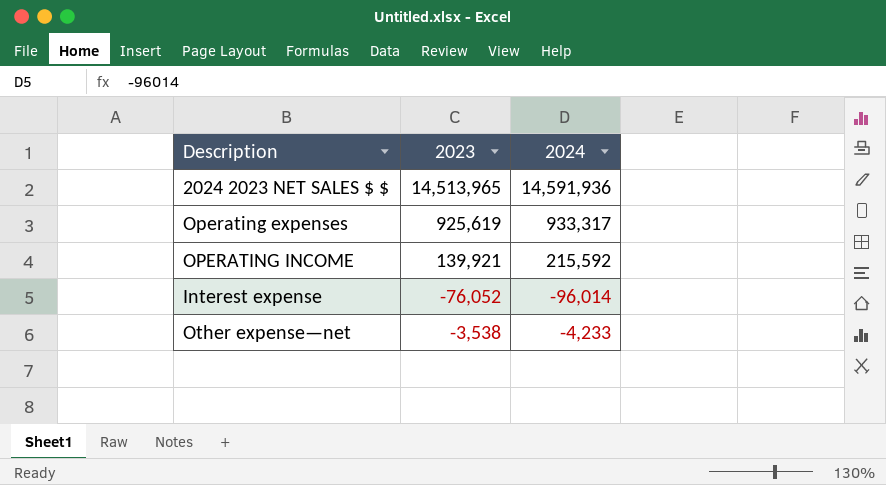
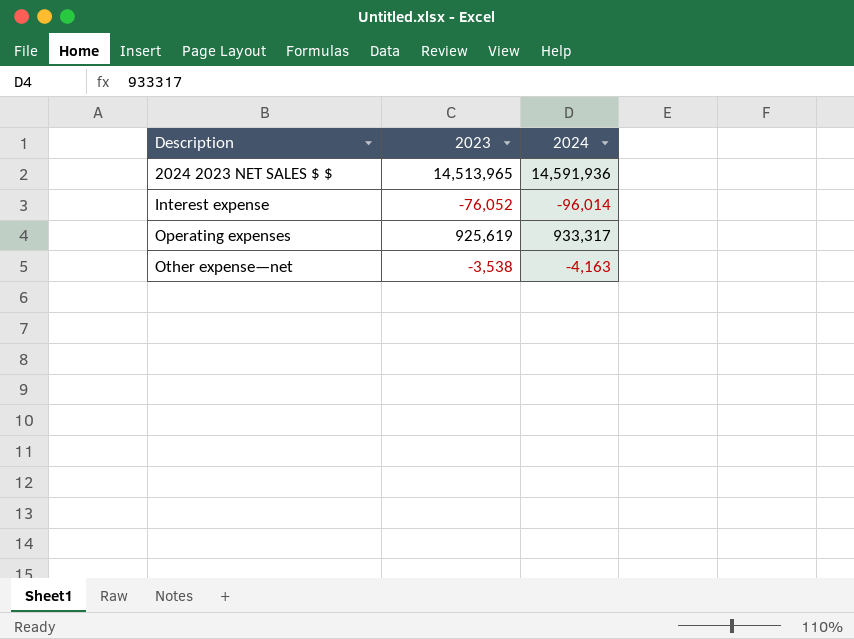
row order: none -> Description ascending
row OPERATING INCOME: 139,921 | 215,592 -> none
Other expense—net | 2024: -4,233 -> -4,163

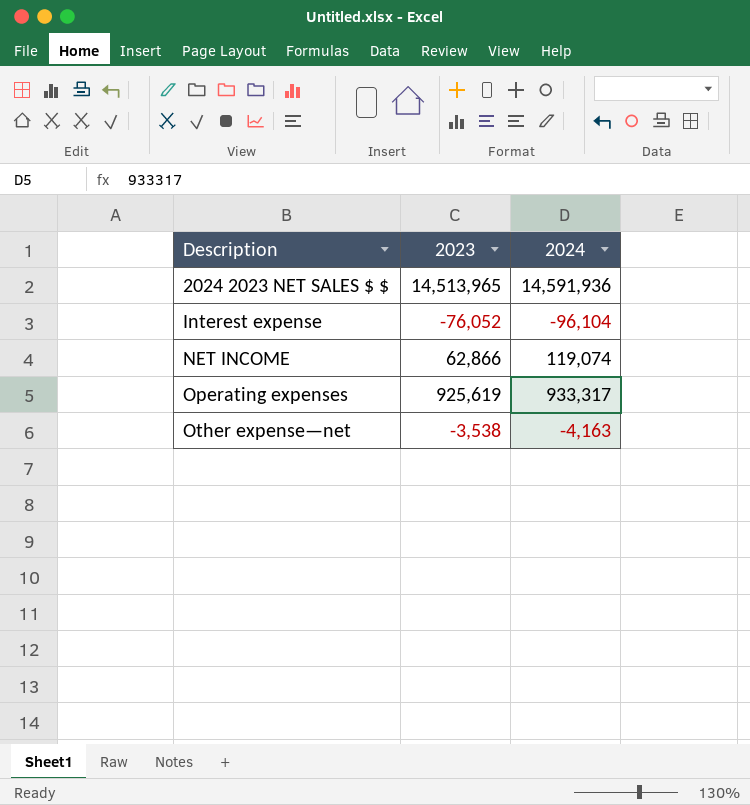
Interest expense | 2024: -96,014 -> -96,104
row NET INCOME: none -> 62,866 | 119,074

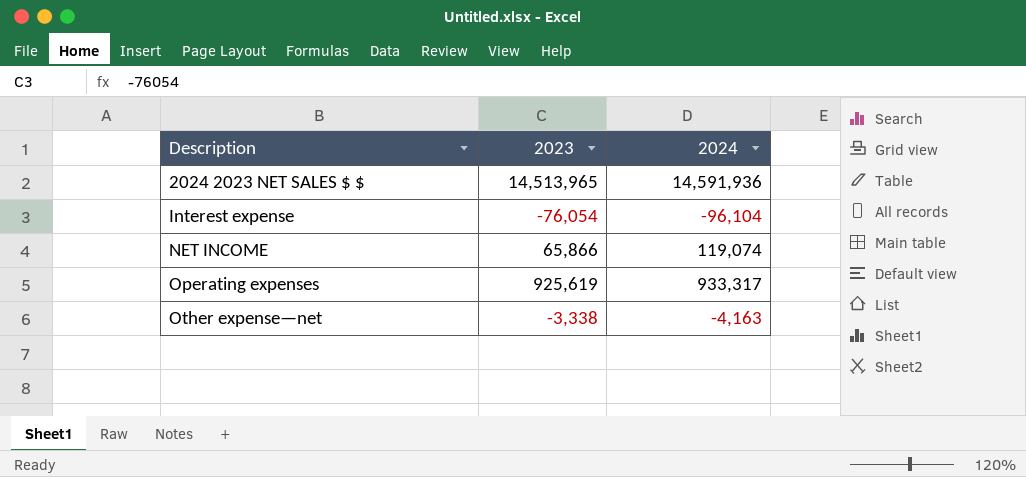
Interest expense | 2023: -76,052 -> -76,054
NET INCOME | 2023: 62,866 -> 65,866
Other expense—net | 2023: -3,538 -> -3,338

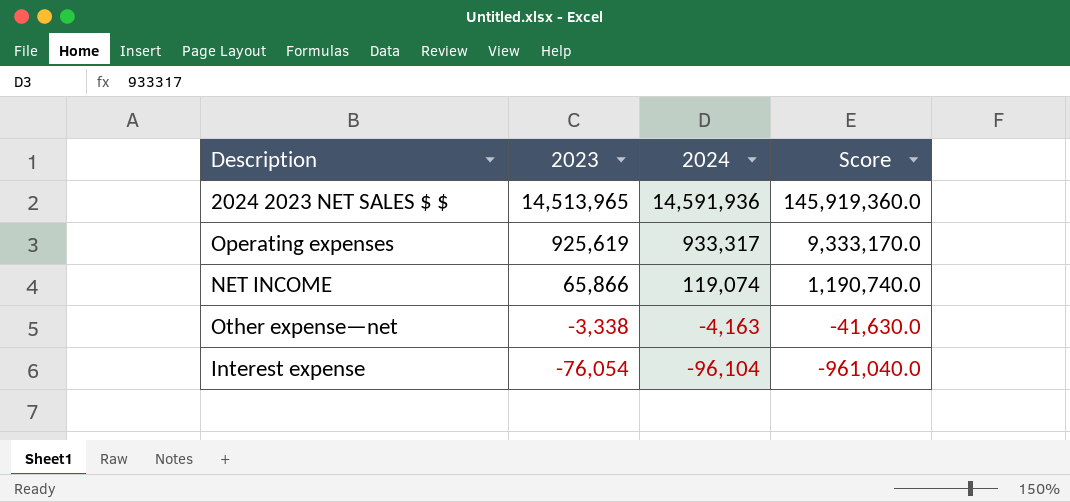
row order: Description ascending -> 2023 descending
column Score | formula: none -> [2024] * 10

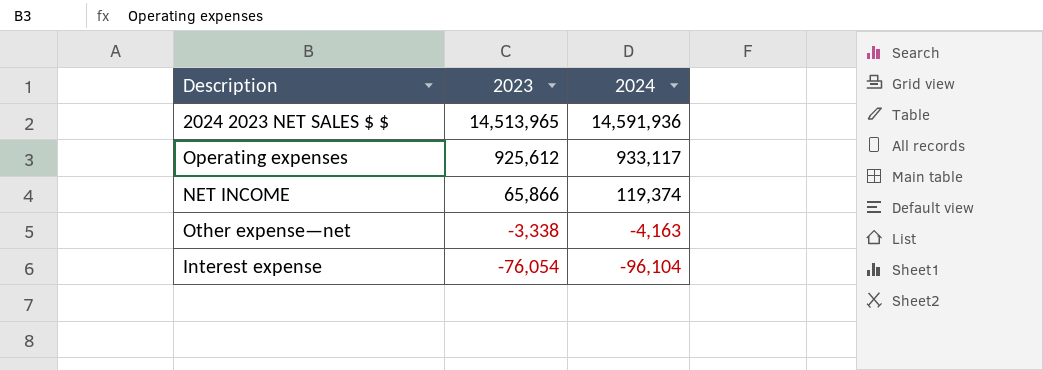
column Score | formula: [2024] * 10 -> none
Operating expenses | 2023: 925,619 -> 925,612
Operating expenses | 2024: 933,317 -> 933,117
NET INCOME | 2024: 119,074 -> 119,374

